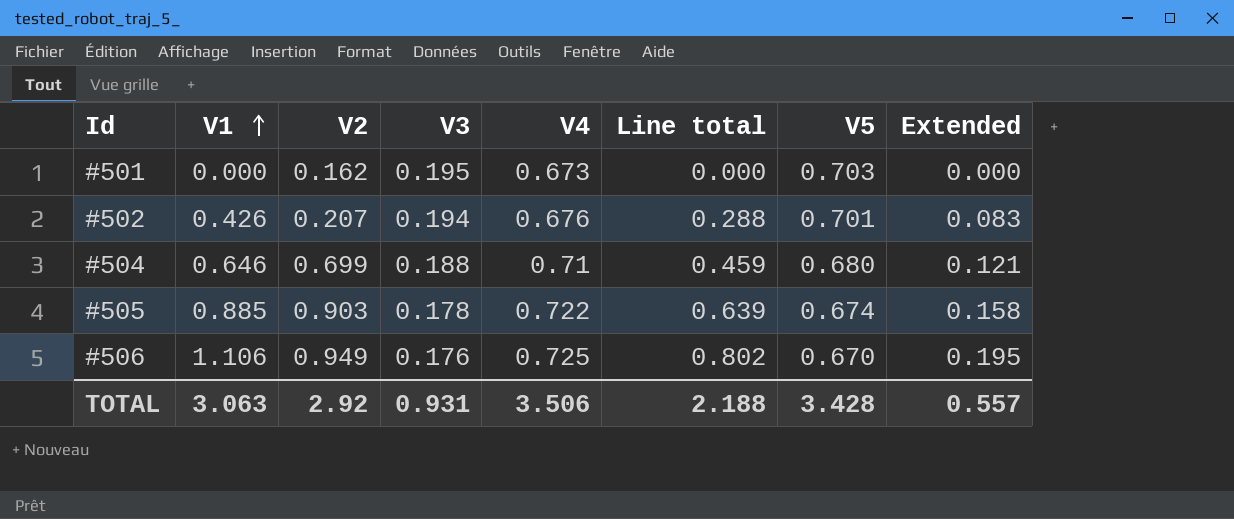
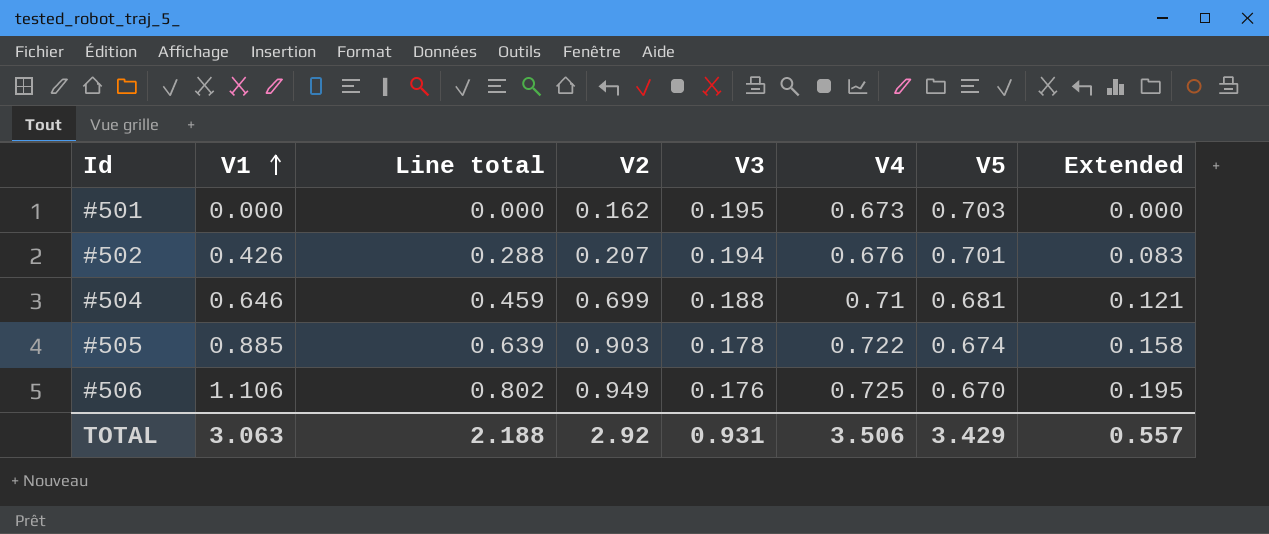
column Line total | position: 6 -> 3
#504 | V5: 0.680 -> 0.681
TOTAL | V5: 3.428 -> 3.429

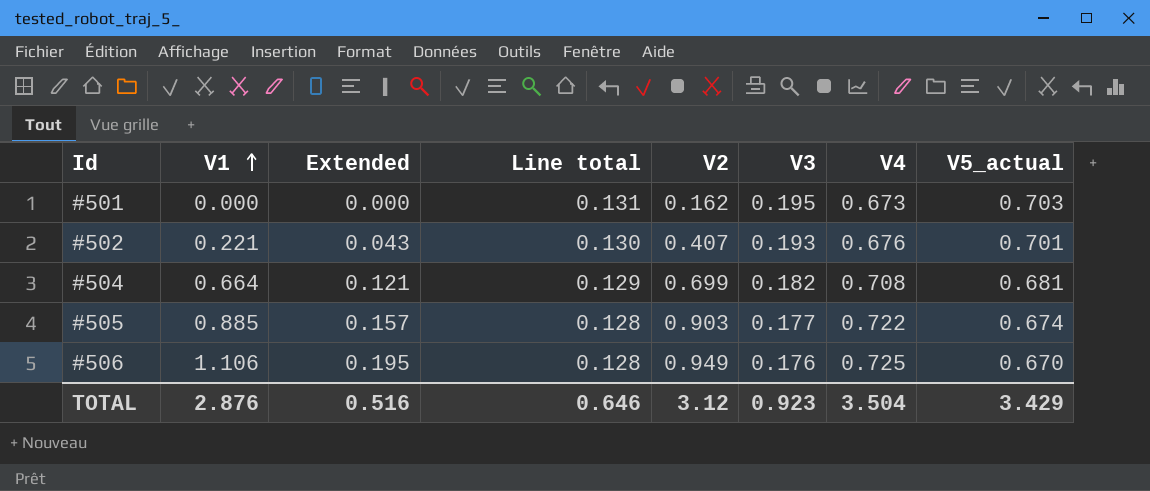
column Extended | position: 8 -> 3
column Line total | formula: [V1] * [V4] -> [V3] * [V4]
column name: V5 -> V5_actual
#502 | V1: 0.426 -> 0.221
#502 | Extended: 0.083 -> 0.043
#502 | V2: 0.207 -> 0.407
#502 | V3: 0.194 -> 0.193
#504 | V1: 0.646 -> 0.664
#504 | V3: 0.188 -> 0.182
#504 | V4: 0.71 -> 0.708
#505 | Extended: 0.158 -> 0.157
#505 | V3: 0.178 -> 0.177
TOTAL | V1: 3.063 -> 2.876
TOTAL | Extended: 0.557 -> 0.516
TOTAL | Line total: 2.188 -> 0.646
TOTAL | V2: 2.92 -> 3.12
TOTAL | V3: 0.931 -> 0.923
TOTAL | V4: 3.506 -> 3.504

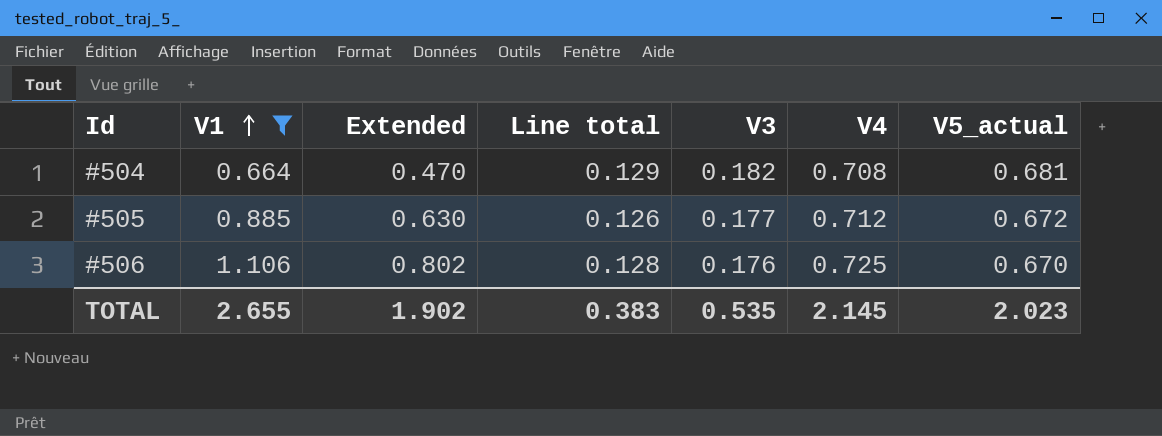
filter: none -> V1 >= 0.664
column V2 | position: 5 -> none
column Extended | formula: [V1] * [V3] -> [V1] * [V4]
#505 | Line total: 0.128 -> 0.126
#505 | V4: 0.722 -> 0.712
#505 | V5_actual: 0.674 -> 0.672
TOTAL | V1: 2.876 -> 2.655
TOTAL | Extended: 0.516 -> 1.902
TOTAL | Line total: 0.646 -> 0.383
TOTAL | V3: 0.923 -> 0.535
TOTAL | V4: 3.504 -> 2.145
TOTAL | V5_actual: 3.429 -> 2.023

